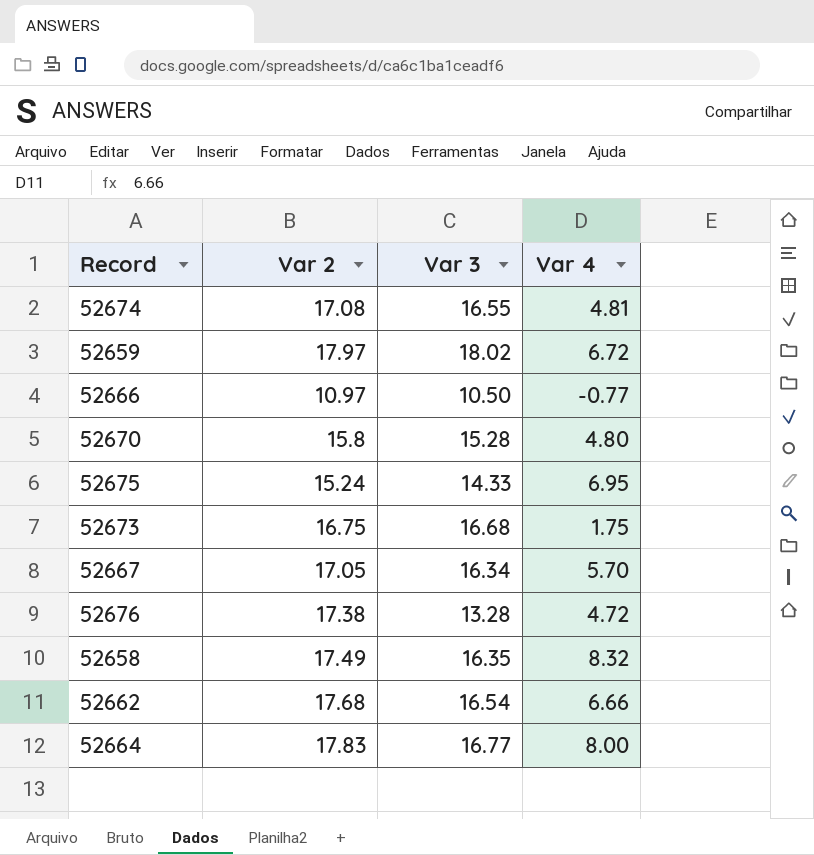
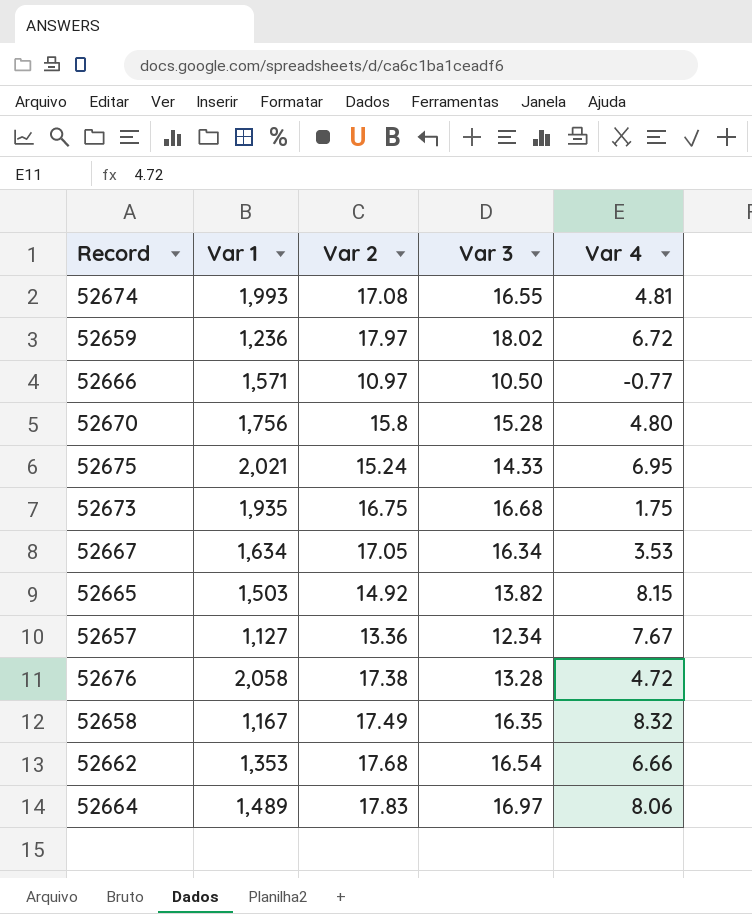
column Var 1 | position: none -> 2
52667 | Var 4: 5.70 -> 3.53
row 52665: none -> 1,503 | 14.92 | 13.82 | 8.15
row 52657: none -> 1,127 | 13.36 | 12.34 | 7.67
52664 | Var 3: 16.77 -> 16.97
52664 | Var 4: 8.00 -> 8.06

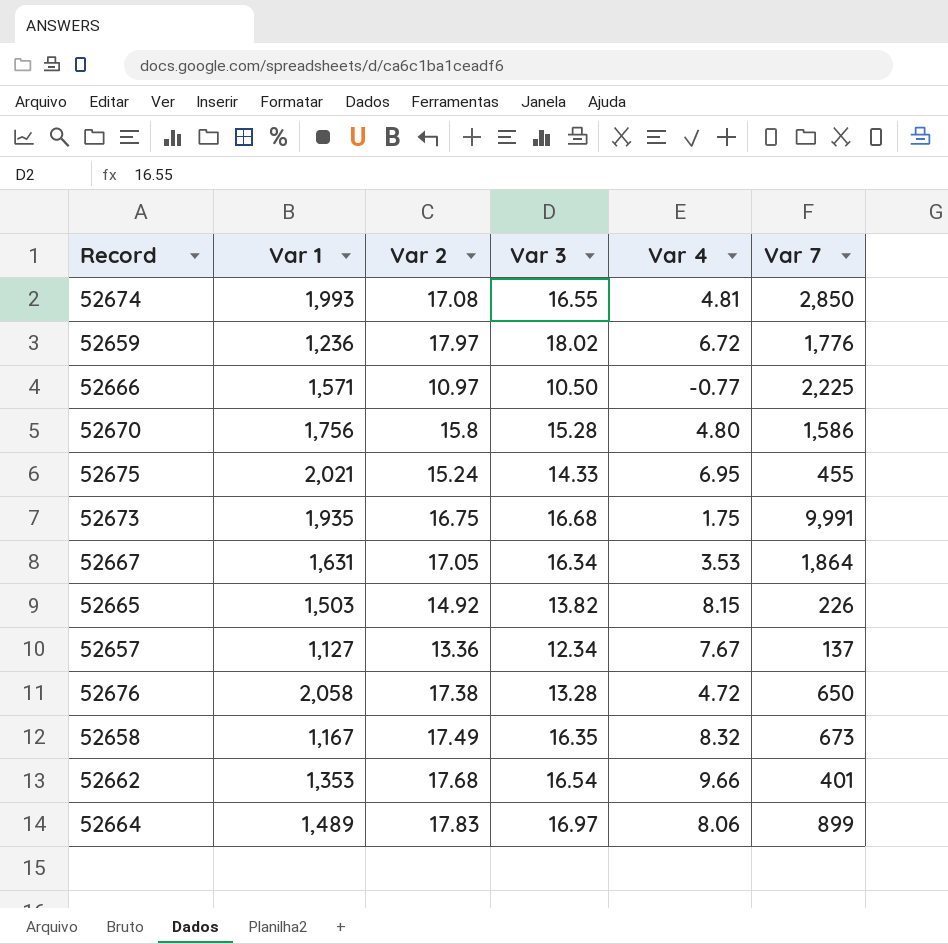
column Var 7 | position: none -> 6
52667 | Var 1: 1,634 -> 1,631
52662 | Var 4: 6.66 -> 9.66

